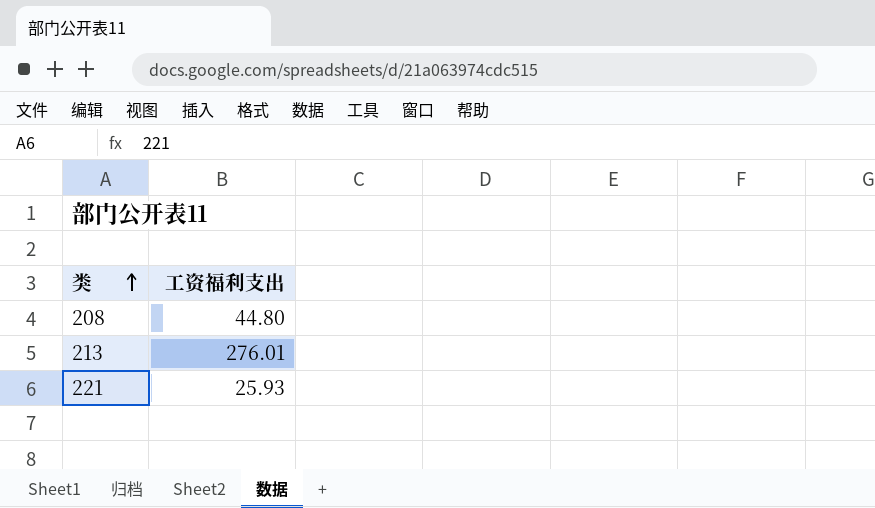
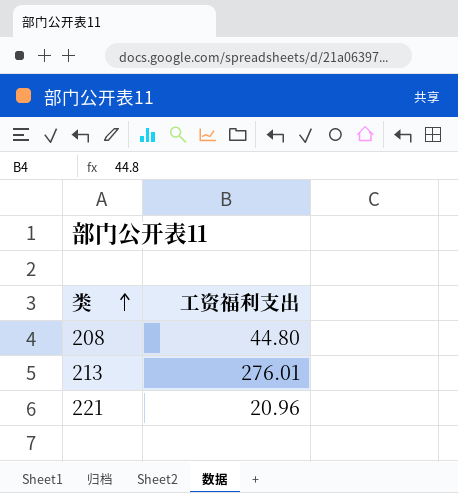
221 | 工资福利支出: 25.93 -> 20.96

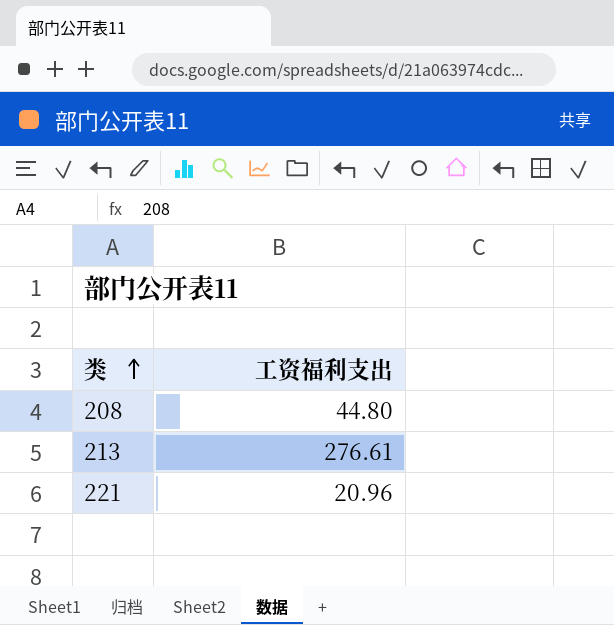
213 | 工资福利支出: 276.01 -> 276.61

